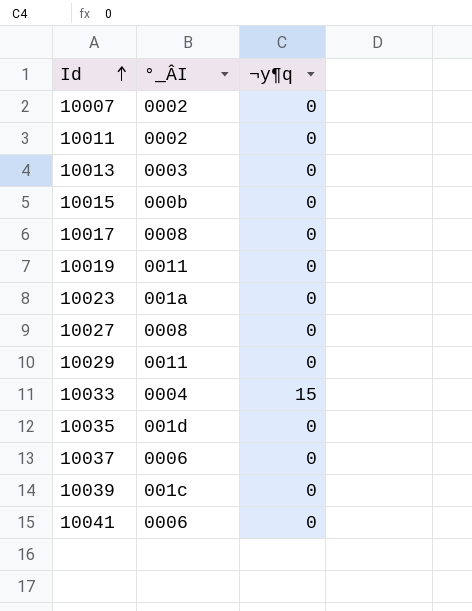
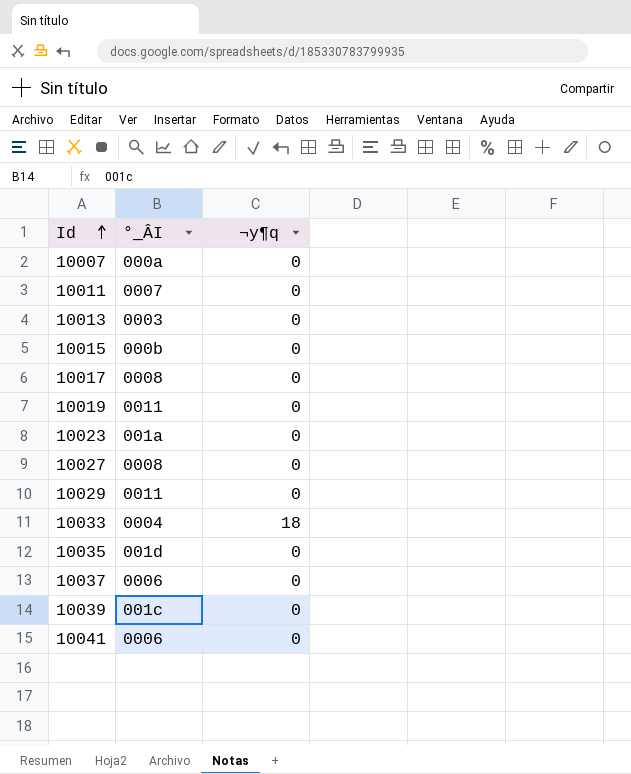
10007 | °_ÂI: 0002 -> 000a
10011 | °_ÂI: 0002 -> 0007
10033 | ¬y¶q: 15 -> 18

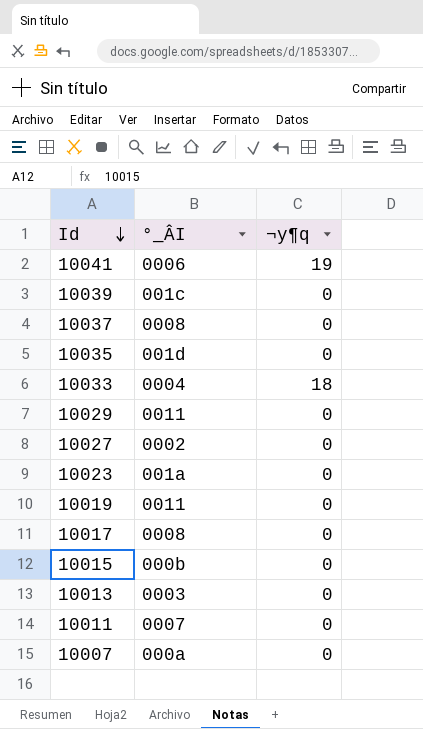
row order: Id ascending -> Id descending
10041 | ¬y¶q: 0 -> 19
10037 | °_ÂI: 0006 -> 0008
10027 | °_ÂI: 0008 -> 0002

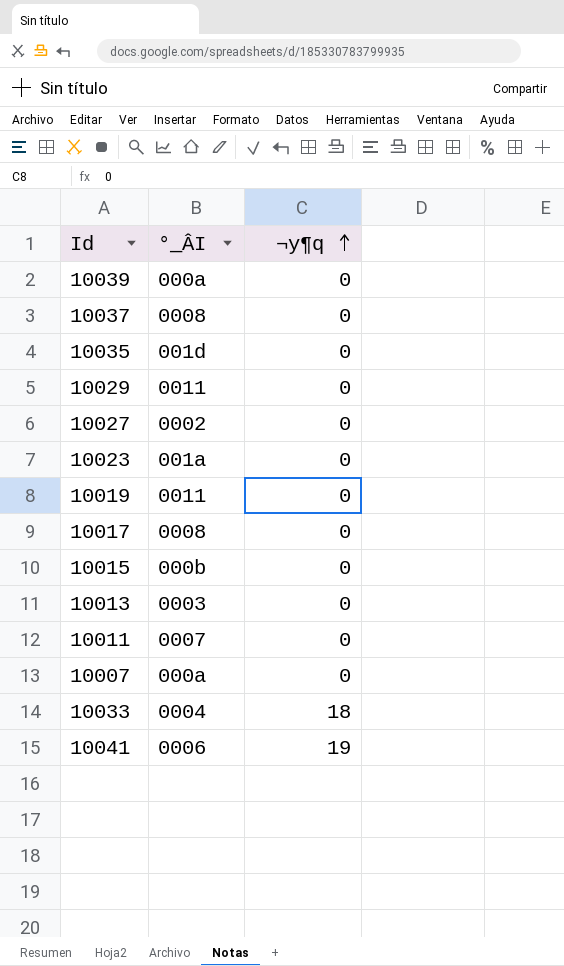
row order: Id descending -> ¬y¶q ascending
10039 | °_ÂI: 001c -> 000a

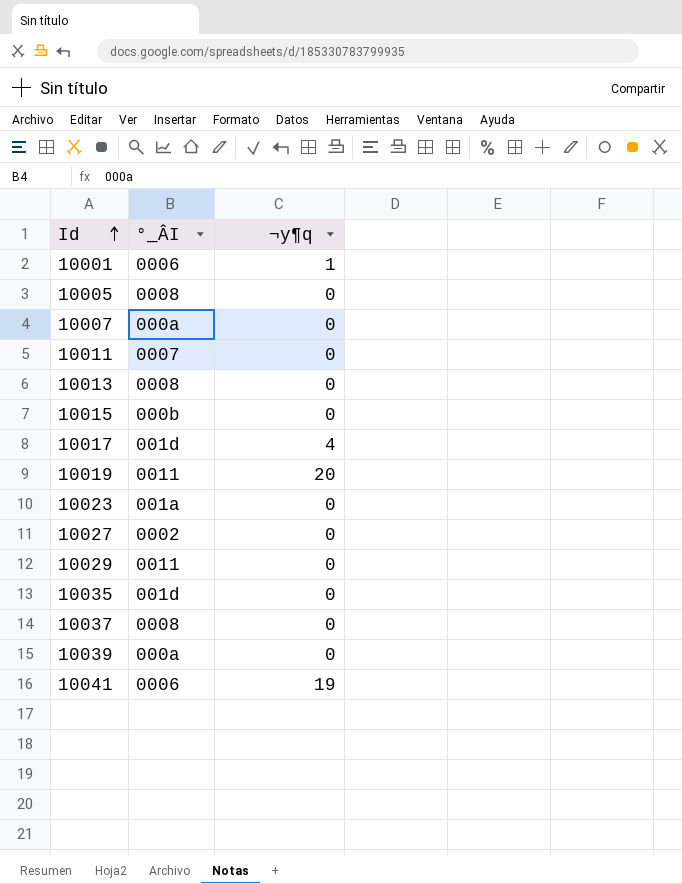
row order: ¬y¶q ascending -> Id ascending
row 10033: 0004 | 18 -> none
row 10001: none -> 0006 | 1
row 10005: none -> 0008 | 0
10013 | °_ÂI: 0003 -> 0008
10017 | °_ÂI: 0008 -> 001d
10017 | ¬y¶q: 0 -> 4
10019 | ¬y¶q: 0 -> 20

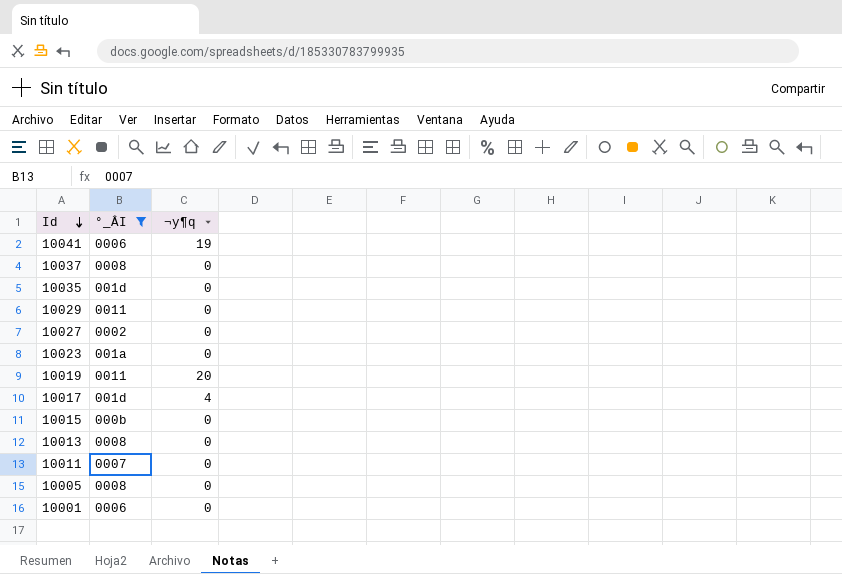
filter: none -> °_ÂI != 000a
row order: Id ascending -> Id descending
10001 | ¬y¶q: 1 -> 0

